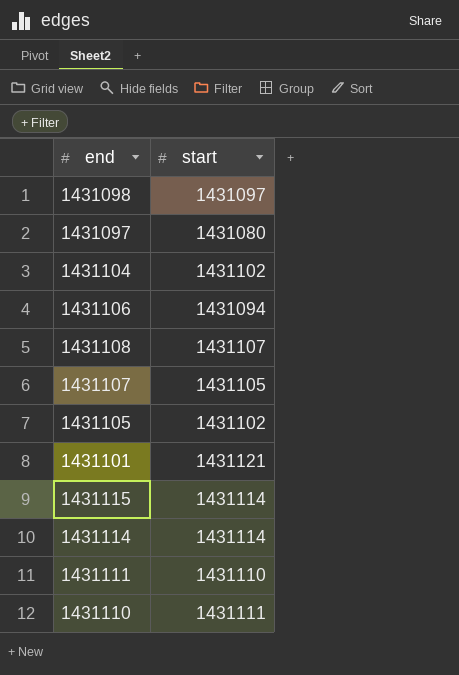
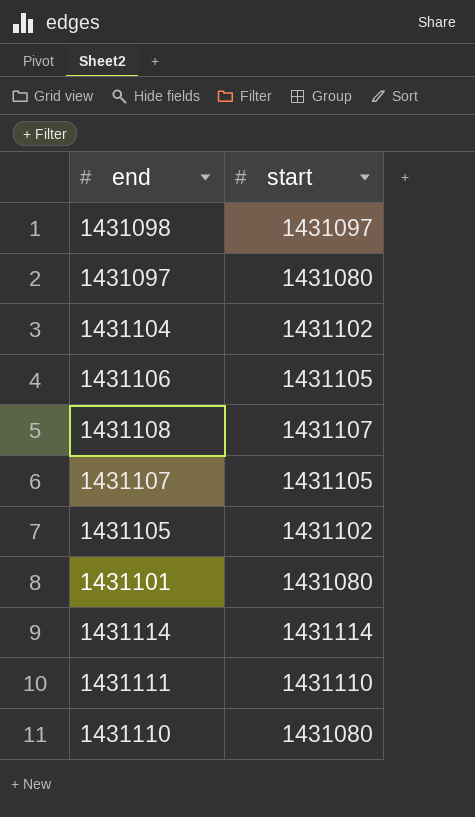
row 1431115: 1431114 -> none
1431106 | start: 1431094 -> 1431105
1431101 | start: 1431121 -> 1431080
1431110 | start: 1431111 -> 1431080

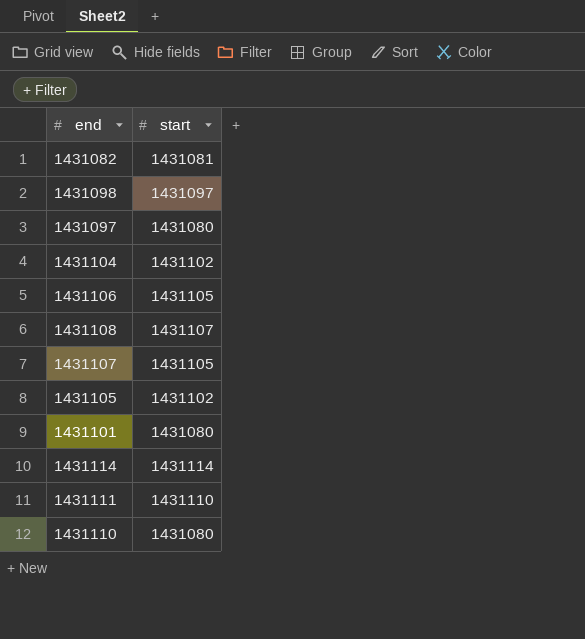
row 1431082: none -> 1431081

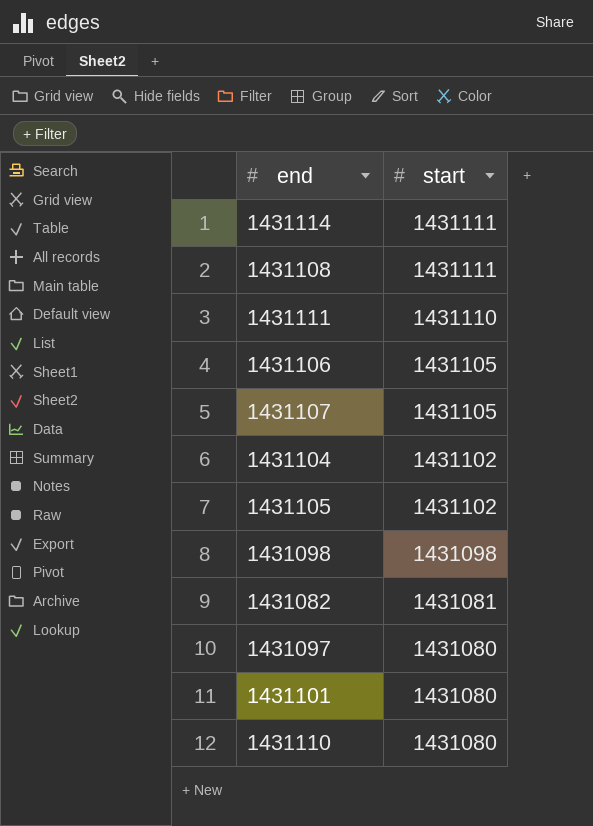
row order: none -> start descending
1431114 | start: 1431114 -> 1431111
1431108 | start: 1431107 -> 1431111
1431098 | start: 1431097 -> 1431098

